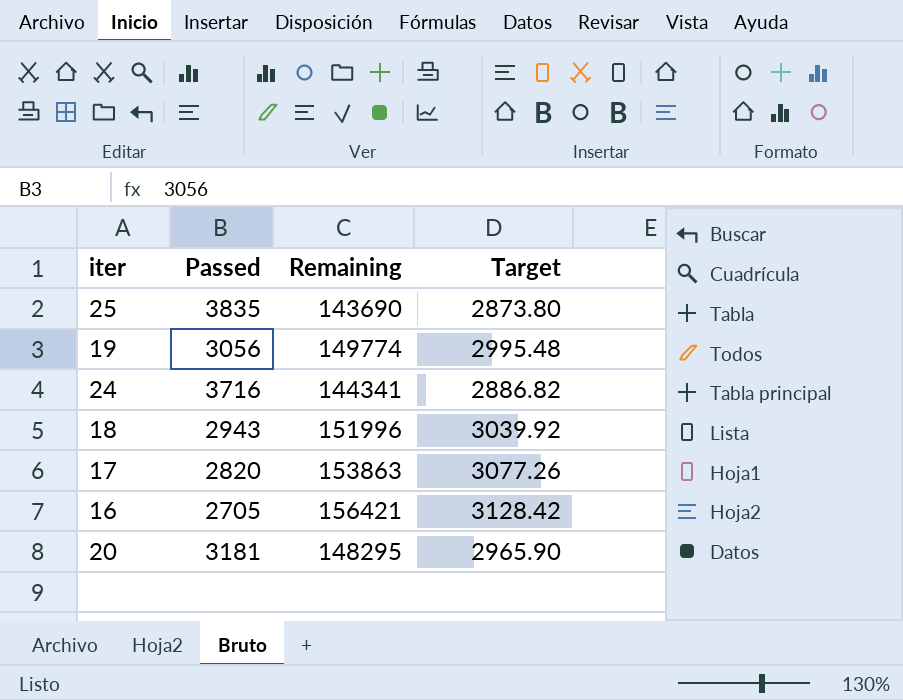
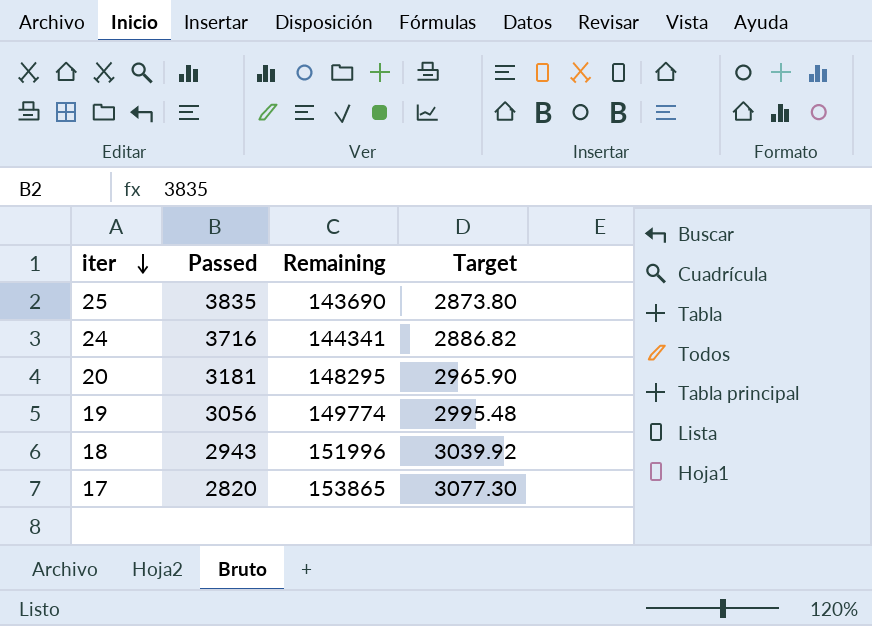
row order: none -> iter descending
row 16: 2705 | 156421 | 3128.42 -> none
17 | Remaining: 153863 -> 153865
17 | Target: 3077.26 -> 3077.30

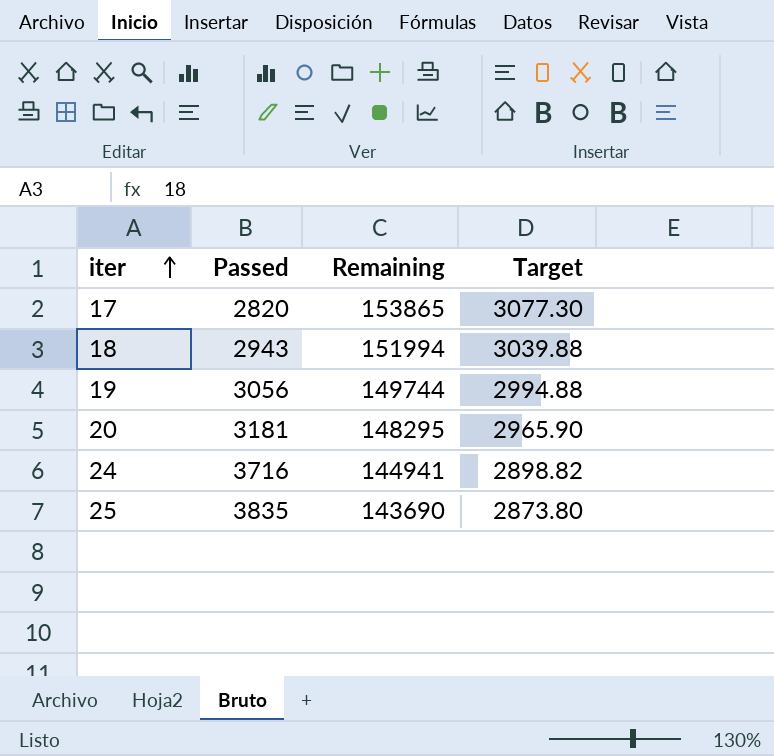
row order: iter descending -> iter ascending
18 | Remaining: 151996 -> 151994
18 | Target: 3039.92 -> 3039.88
19 | Remaining: 149774 -> 149744
19 | Target: 2995.48 -> 2994.88
24 | Remaining: 144341 -> 144941
24 | Target: 2886.82 -> 2898.82

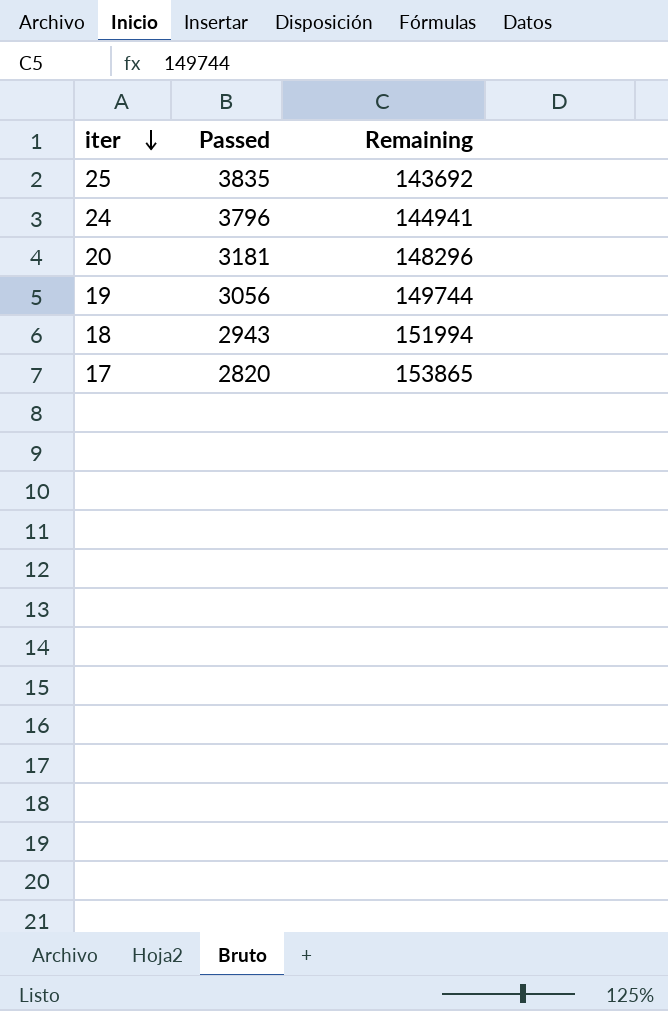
row order: iter ascending -> iter descending
column Target | formula: [Remaining] * 0.02 -> none
25 | Remaining: 143690 -> 143692
24 | Passed: 3716 -> 3796
20 | Remaining: 148295 -> 148296

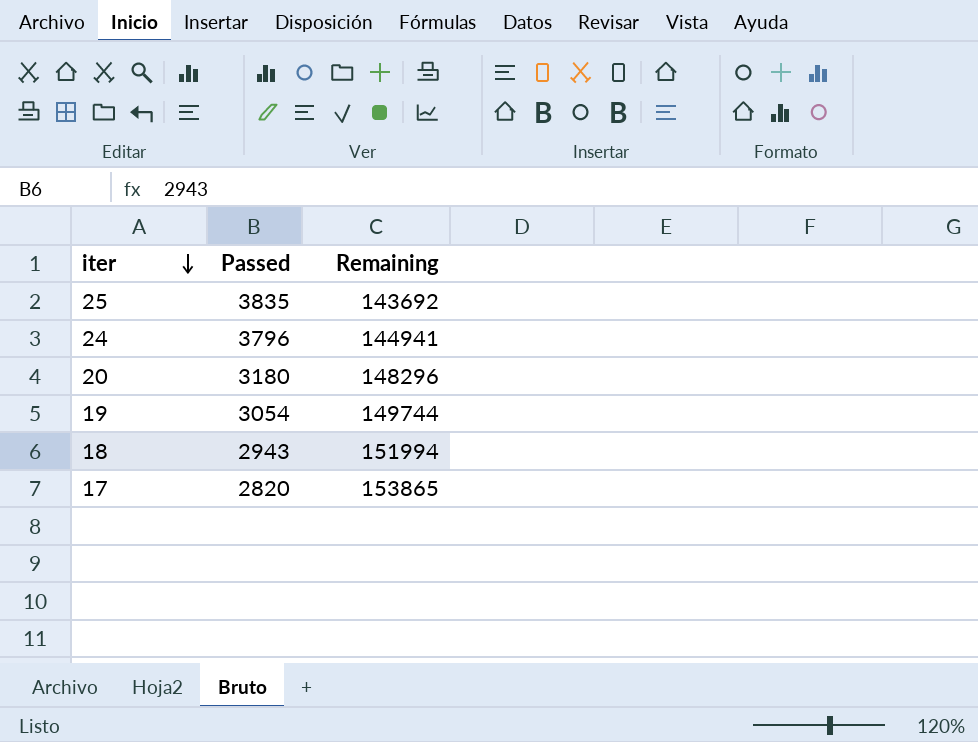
20 | Passed: 3181 -> 3180
19 | Passed: 3056 -> 3054

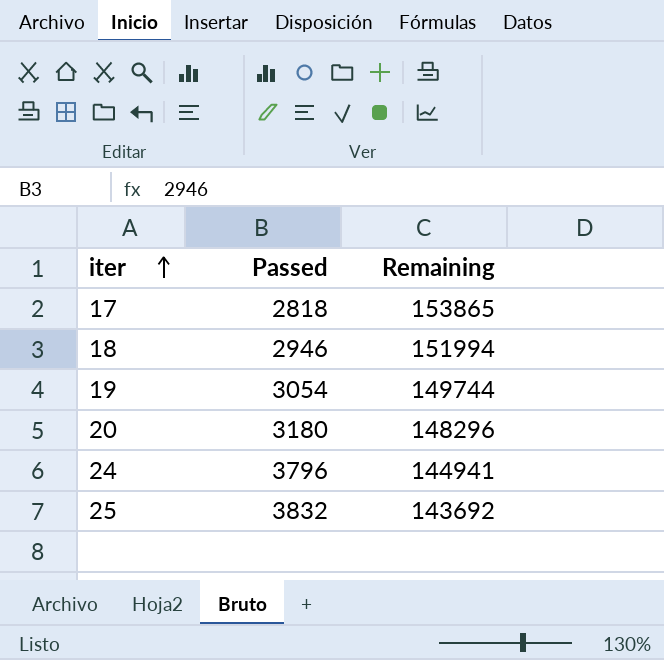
row order: iter descending -> iter ascending
17 | Passed: 2820 -> 2818
18 | Passed: 2943 -> 2946
25 | Passed: 3835 -> 3832

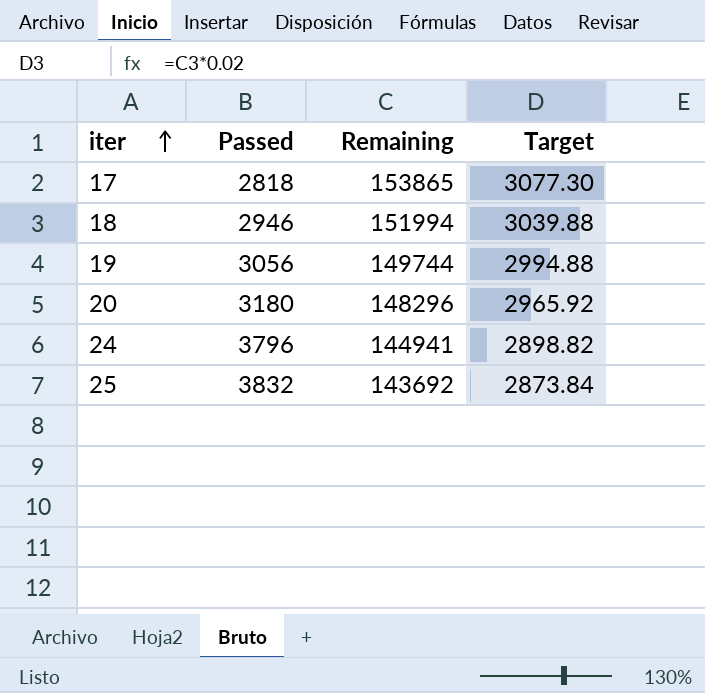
column Target | formula: none -> [Remaining] * 0.02
19 | Passed: 3054 -> 3056

